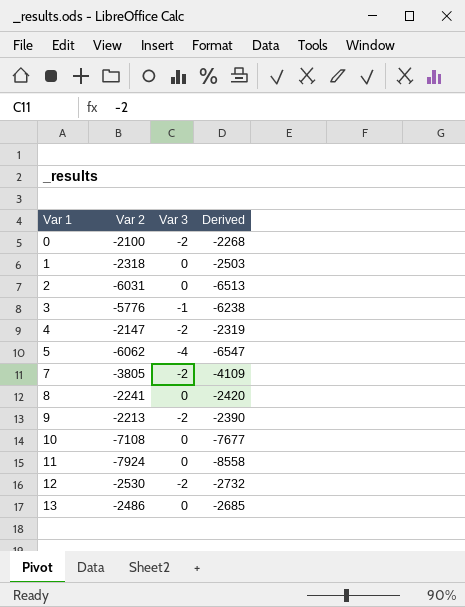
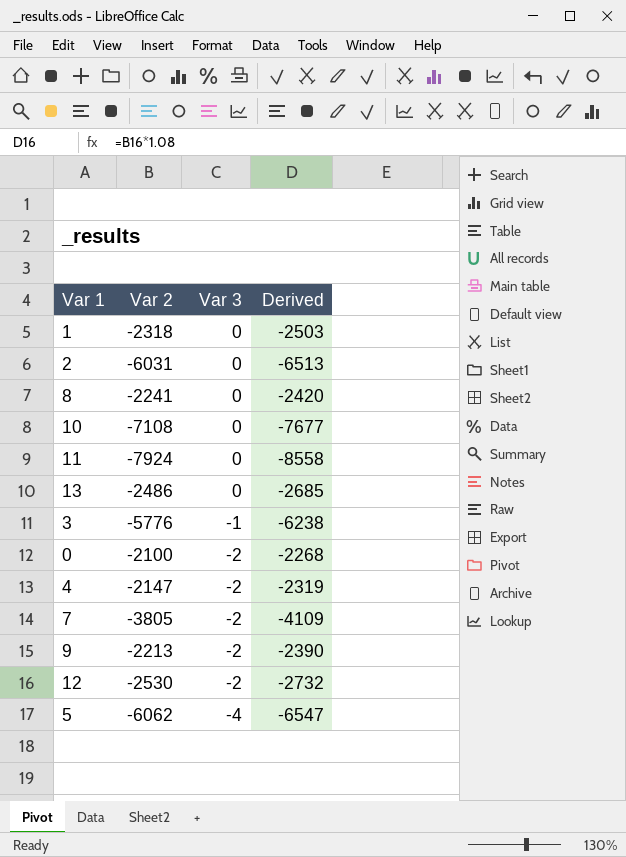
row order: Var 1 ascending -> Var 3 descending

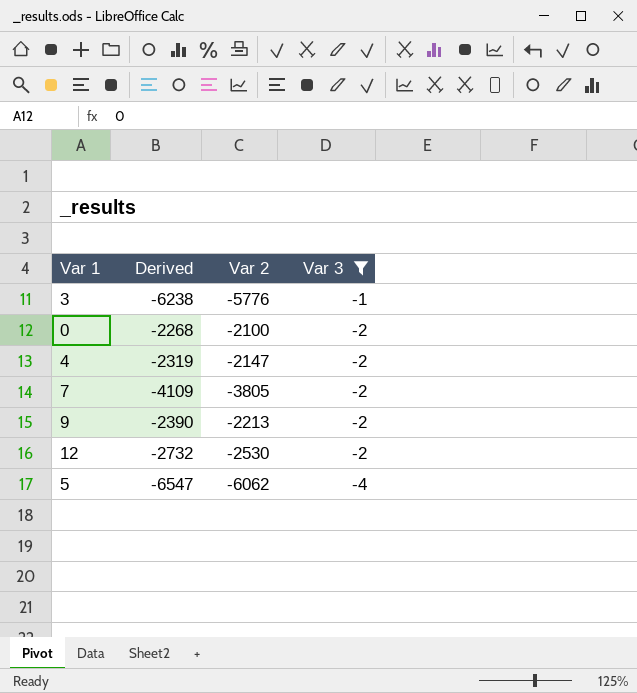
filter: none -> Var 3 != 0
column Derived | position: 4 -> 2

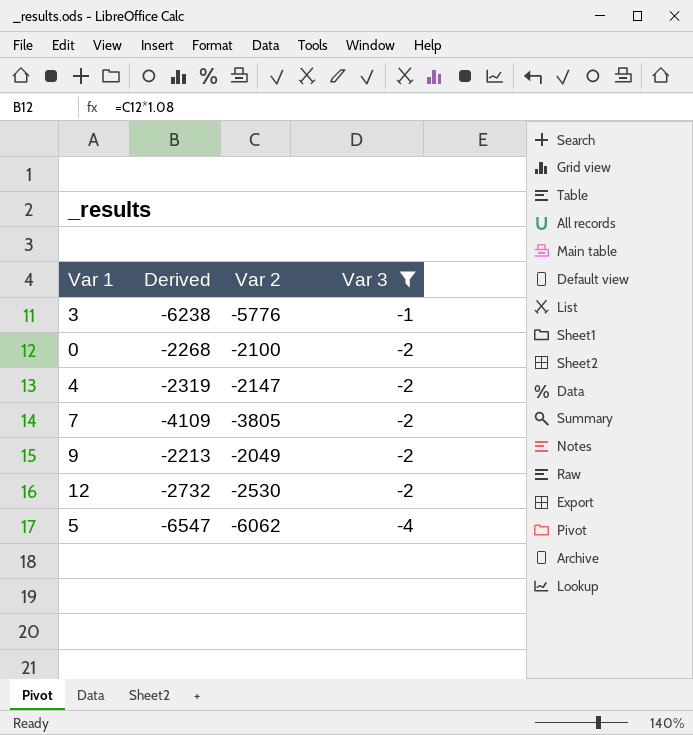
9 | Derived: -2390 -> -2213
9 | Var 2: -2213 -> -2049

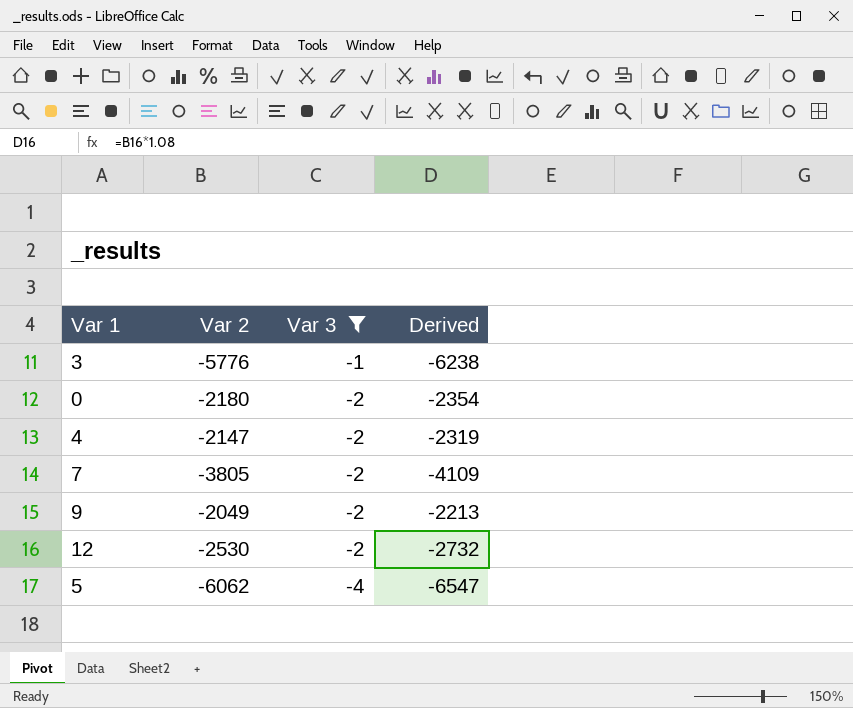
column Derived | position: 2 -> 4
0 | Var 2: -2100 -> -2180
0 | Derived: -2268 -> -2354

